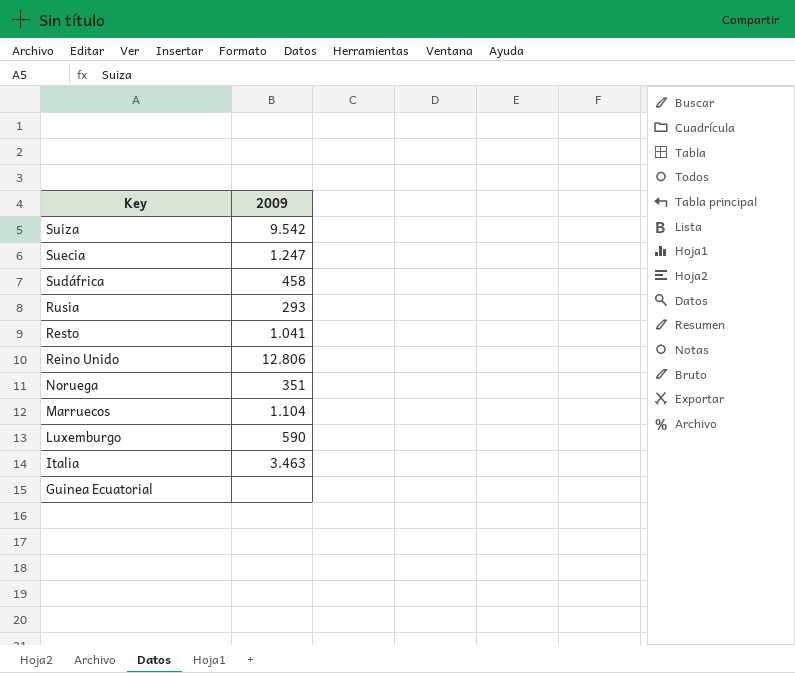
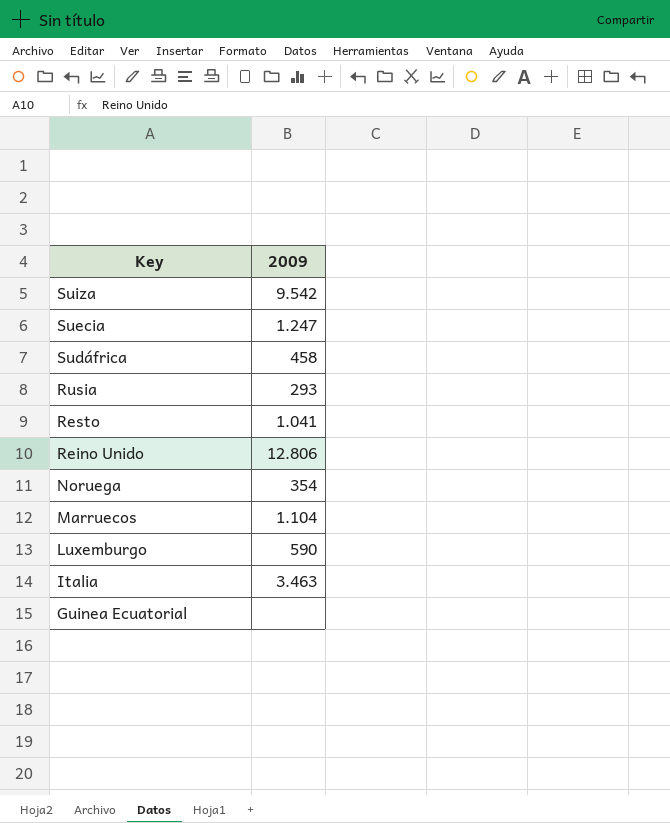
Noruega | 2009: 351 -> 354

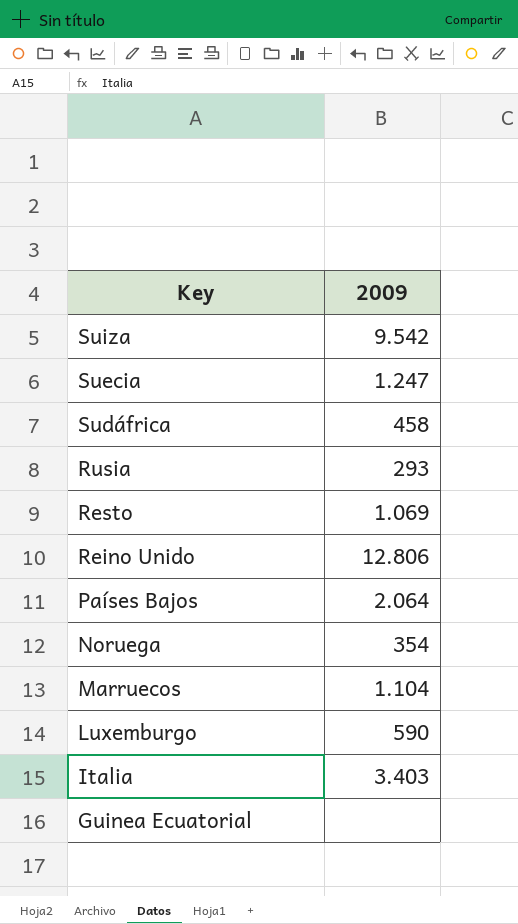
Resto | 2009: 1.041 -> 1.069
row Países Bajos: none -> 2.064
Italia | 2009: 3.463 -> 3.403

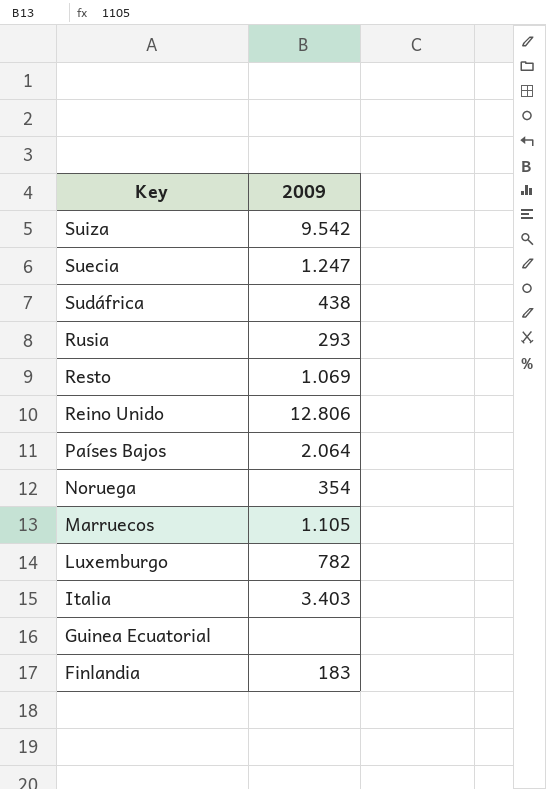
Sudáfrica | 2009: 458 -> 438
Marruecos | 2009: 1.104 -> 1.105
Luxemburgo | 2009: 590 -> 782
row Finlandia: none -> 183

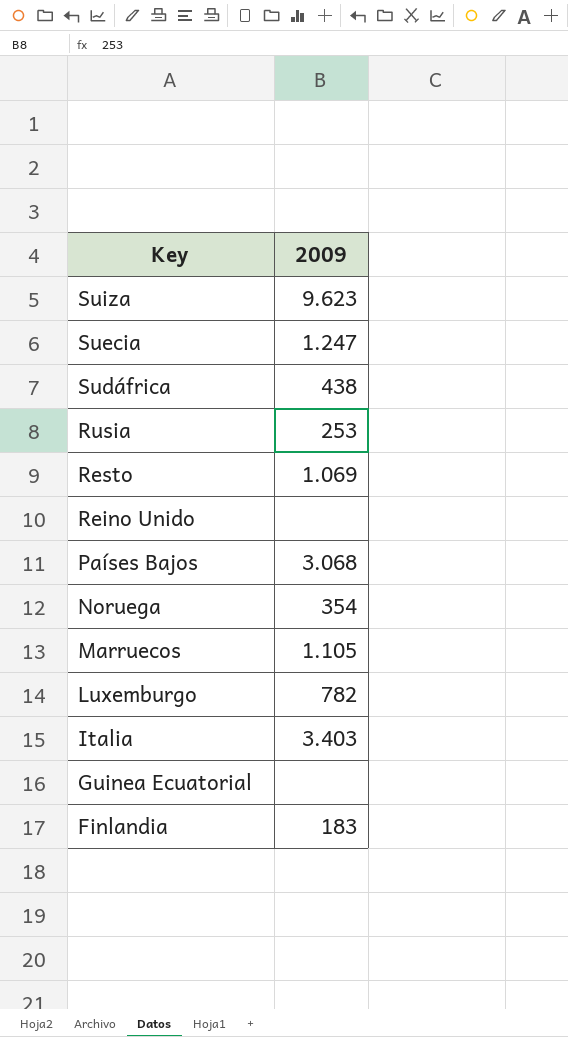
Suiza | 2009: 9.542 -> 9.623
Rusia | 2009: 293 -> 253
Reino Unido | 2009: 12.806 -> none
Países Bajos | 2009: 2.064 -> 3.068

